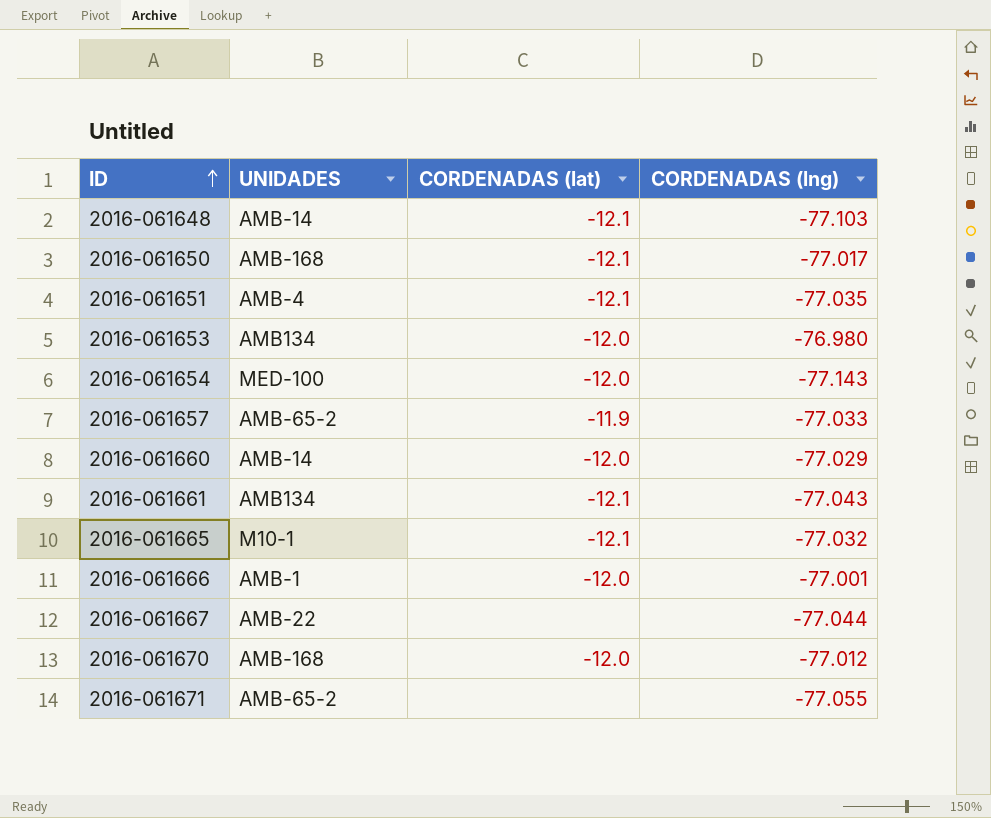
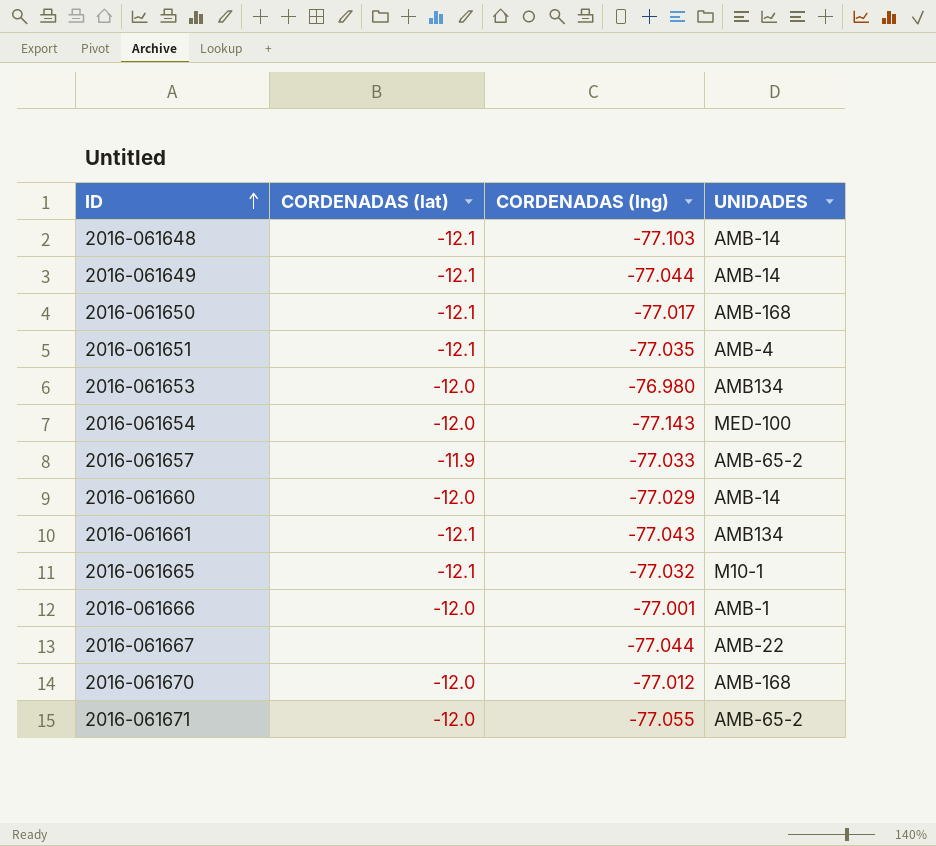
column UNIDADES | position: 2 -> 4
row 2016-061649: none -> -12.1 | -77.044 | AMB-14
2016-061671 | CORDENADAS (lat): none -> -12.0

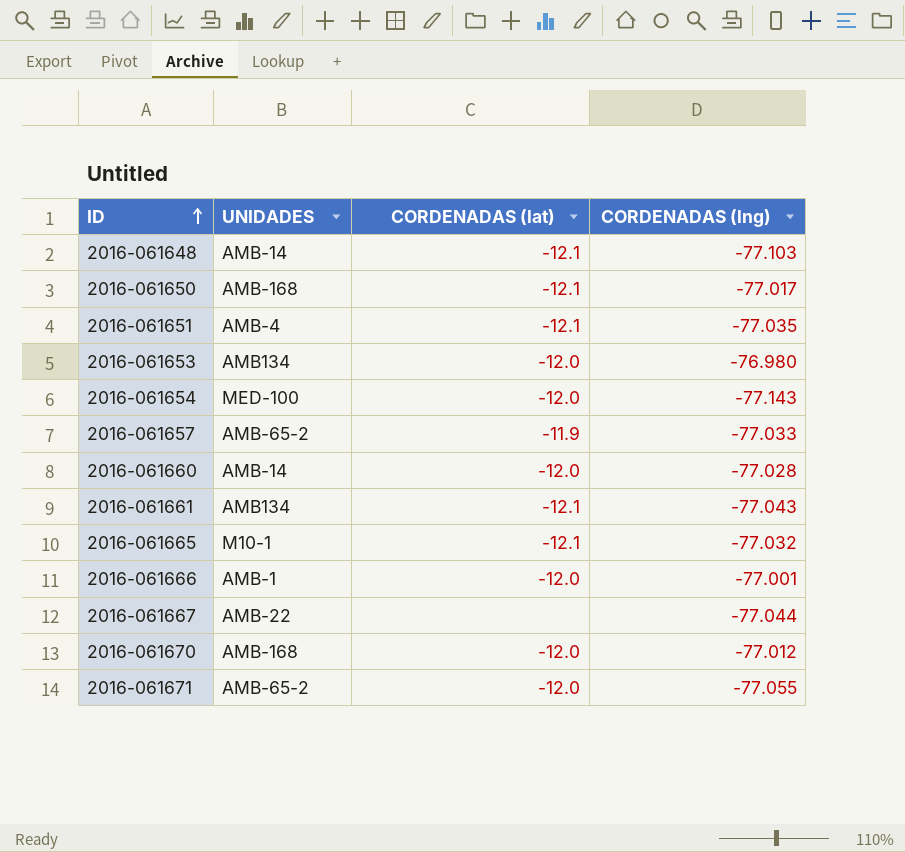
column UNIDADES | position: 4 -> 2
row 2016-061649: -12.1 | -77.044 | AMB-14 -> none
2016-061660 | CORDENADAS (lng): -77.029 -> -77.028

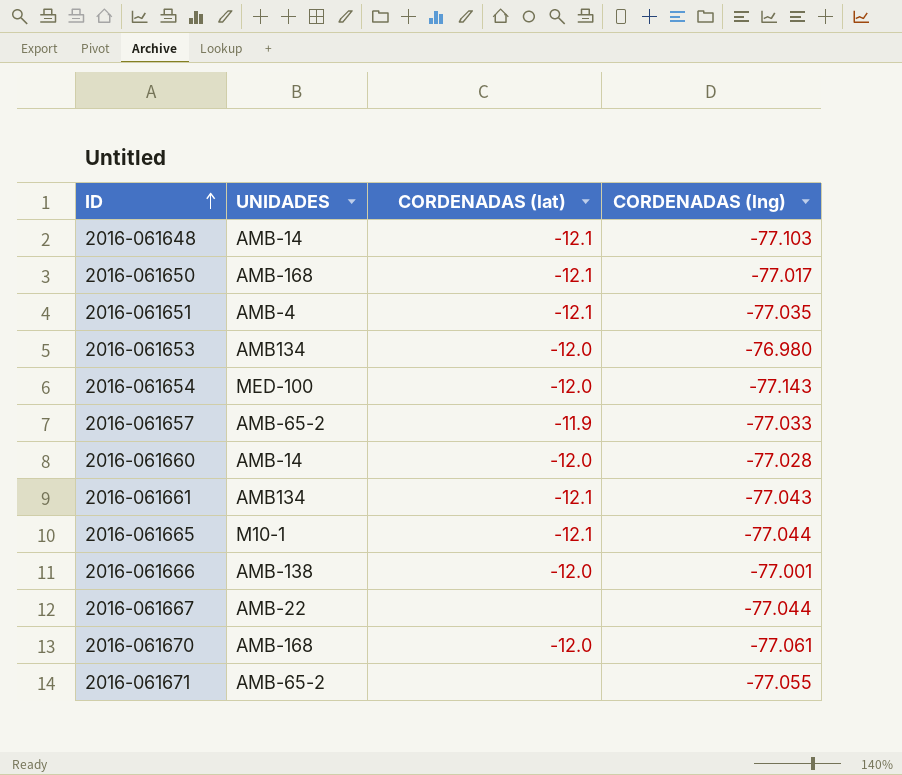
2016-061665 | CORDENADAS (lng): -77.032 -> -77.044
2016-061666 | UNIDADES: AMB-1 -> AMB-138
2016-061670 | CORDENADAS (lng): -77.012 -> -77.061
2016-061671 | CORDENADAS (lat): -12.0 -> none

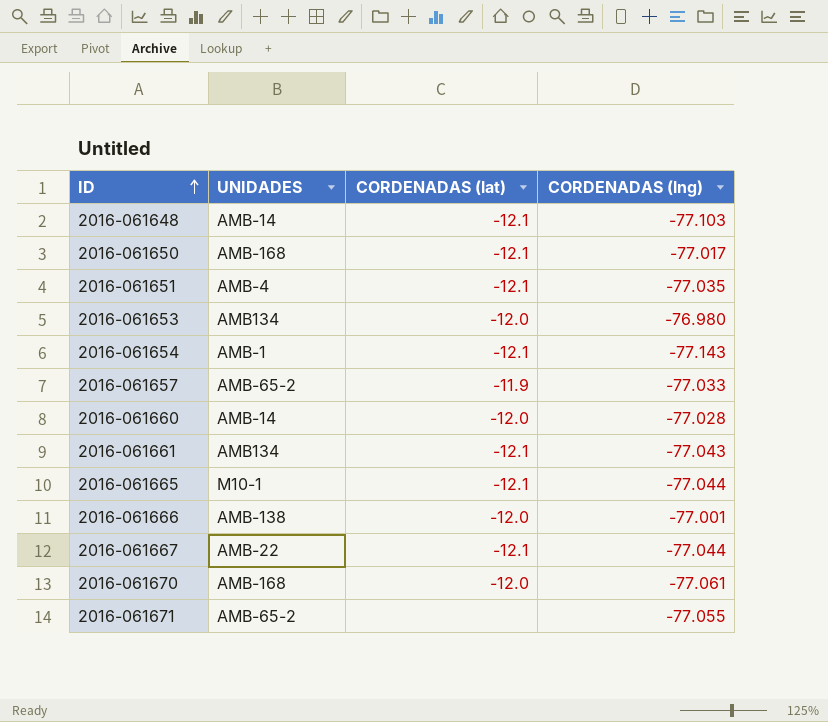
2016-061654 | UNIDADES: MED-100 -> AMB-1
2016-061654 | CORDENADAS (lat): -12.0 -> -12.1
2016-061667 | CORDENADAS (lat): none -> -12.1

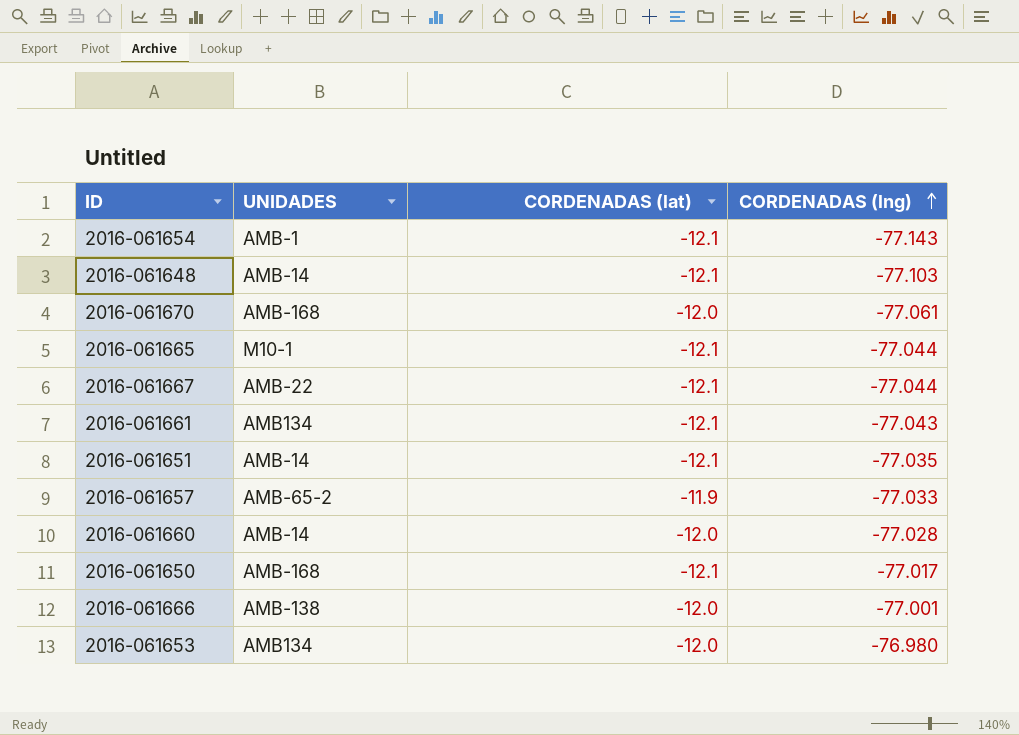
row order: ID ascending -> CORDENADAS (lng) ascending
row 2016-061671: AMB-65-2 | none | -77.055 -> none
2016-061651 | UNIDADES: AMB-4 -> AMB-14

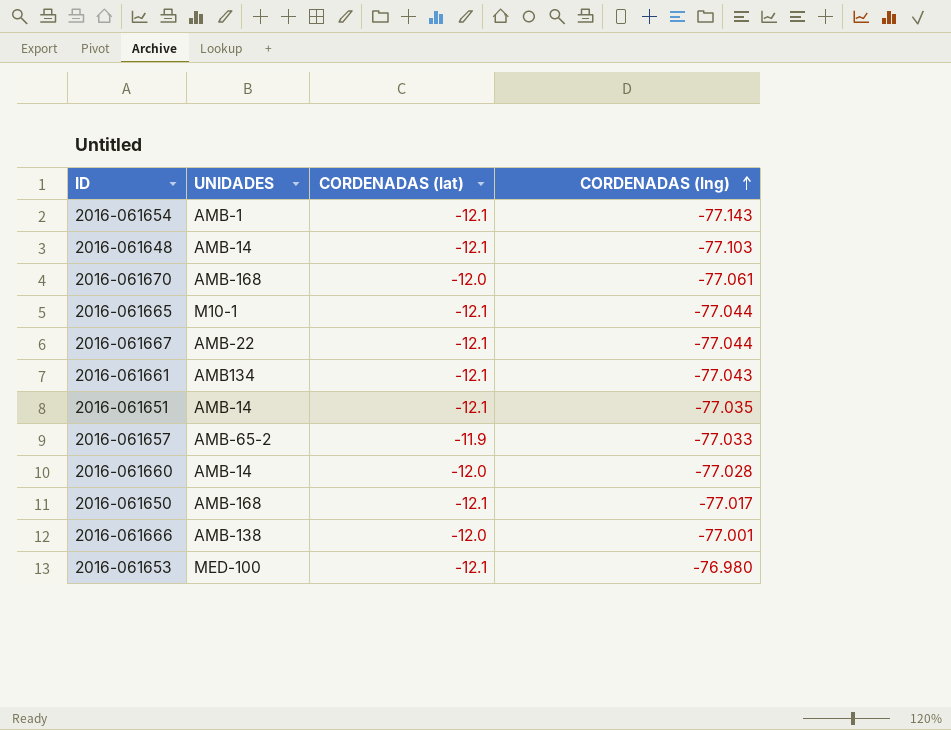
2016-061653 | UNIDADES: AMB134 -> MED-100
2016-061653 | CORDENADAS (lat): -12.0 -> -12.1

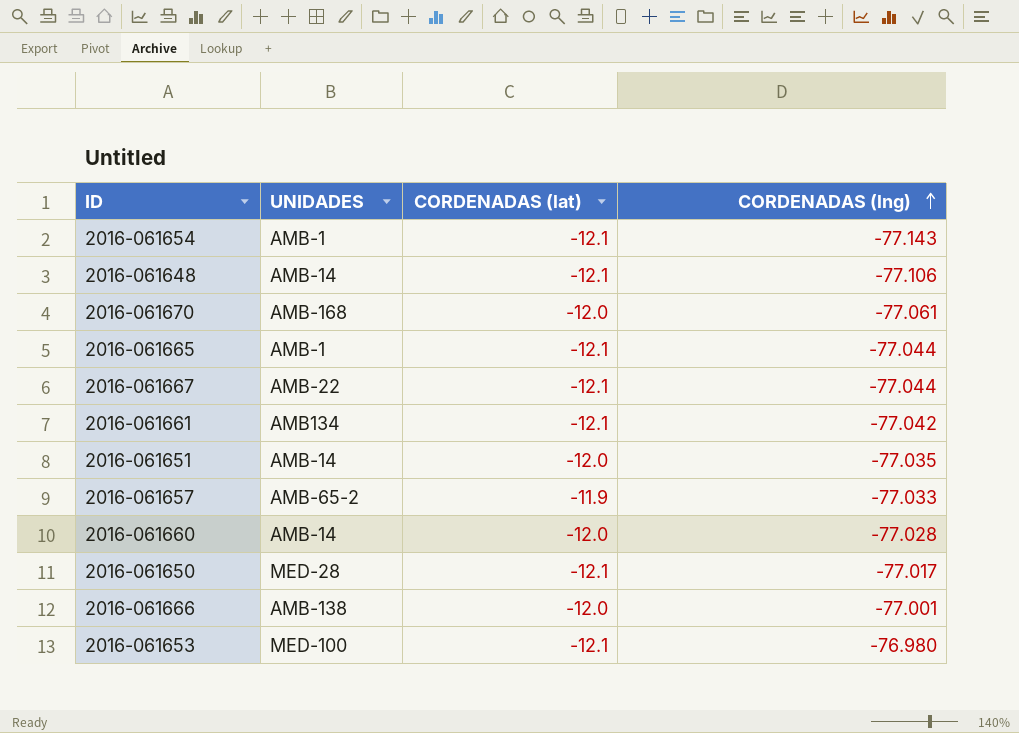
2016-061648 | CORDENADAS (lng): -77.103 -> -77.106
2016-061665 | UNIDADES: M10-1 -> AMB-1
2016-061661 | CORDENADAS (lng): -77.043 -> -77.042
2016-061651 | CORDENADAS (lat): -12.1 -> -12.0
2016-061650 | UNIDADES: AMB-168 -> MED-28

